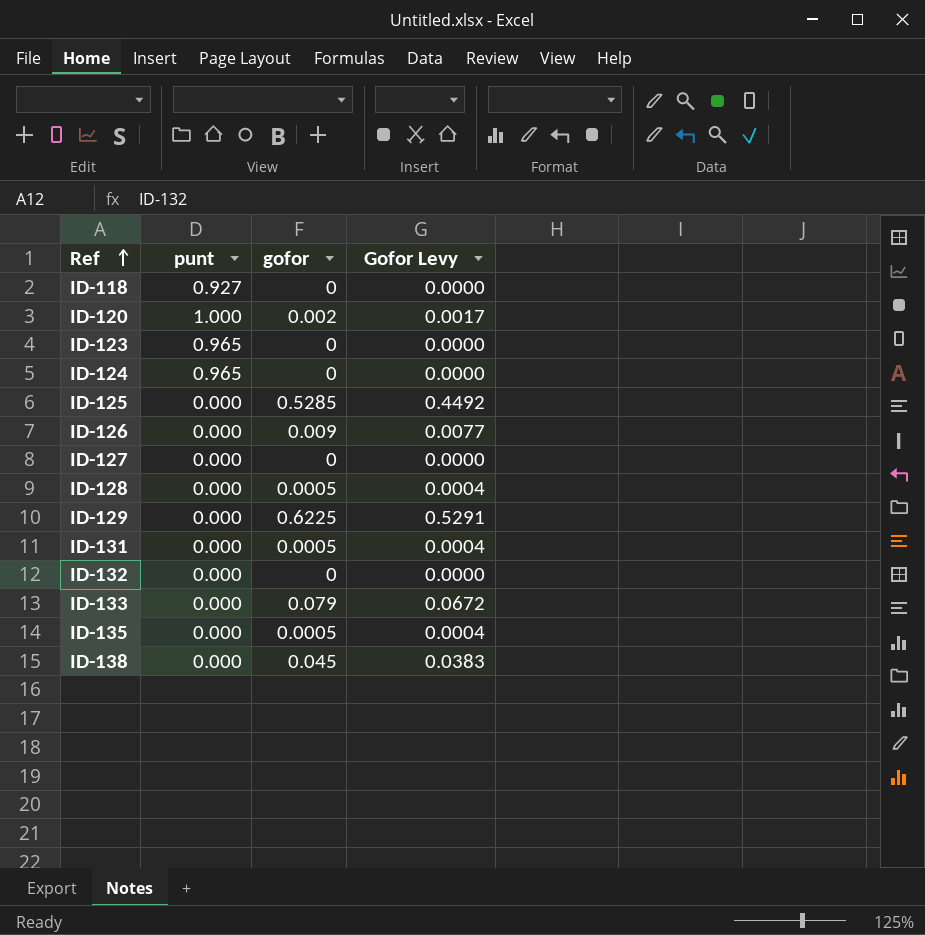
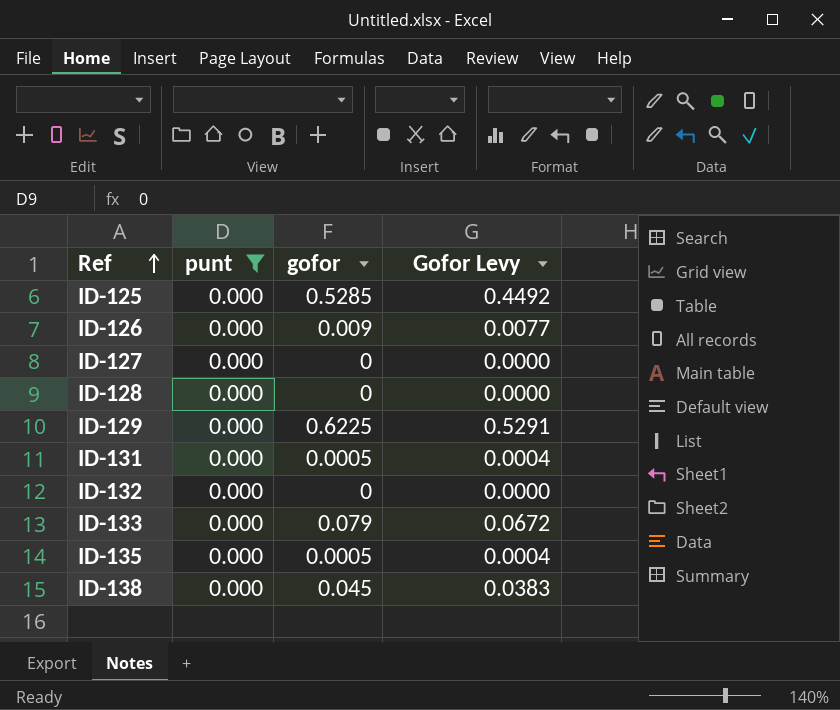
filter: none -> punt = 0.000
ID-128 | gofor: 0.0005 -> 0
ID-128 | Gofor Levy: 0.0004 -> 0.0000

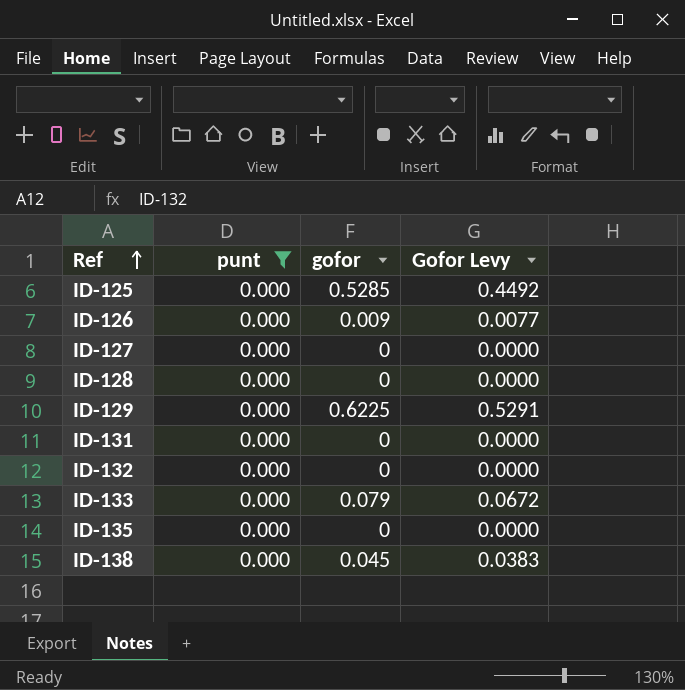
ID-131 | gofor: 0.0005 -> 0
ID-131 | Gofor Levy: 0.0004 -> 0.0000
ID-135 | gofor: 0.0005 -> 0
ID-135 | Gofor Levy: 0.0004 -> 0.0000

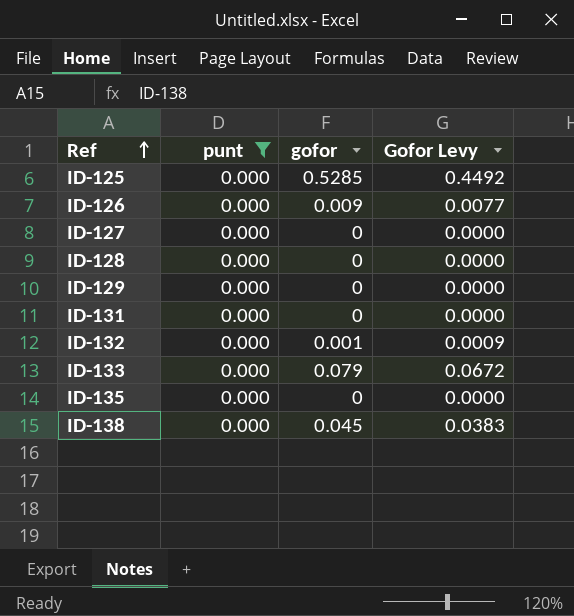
ID-129 | gofor: 0.6225 -> 0
ID-129 | Gofor Levy: 0.5291 -> 0.0000
ID-132 | gofor: 0 -> 0.001
ID-132 | Gofor Levy: 0.0000 -> 0.0009

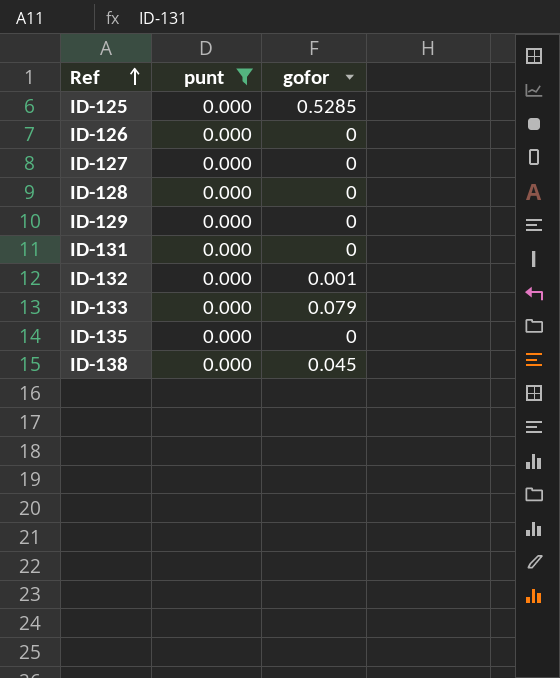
column Gofor Levy | formula: [gofor] * 0.85 -> none
ID-126 | gofor: 0.009 -> 0

